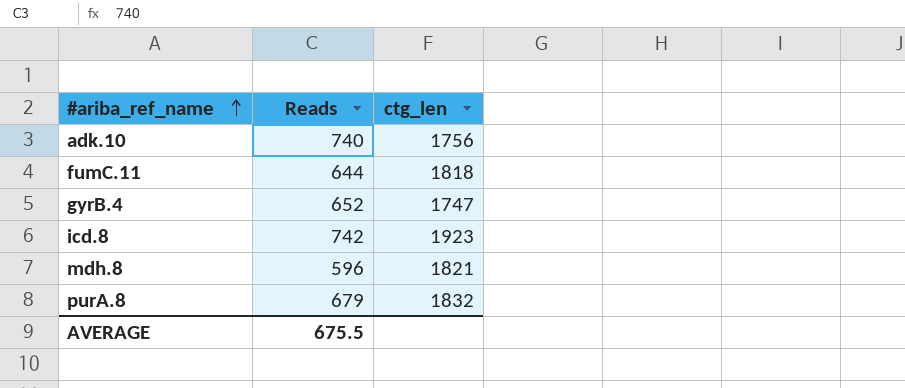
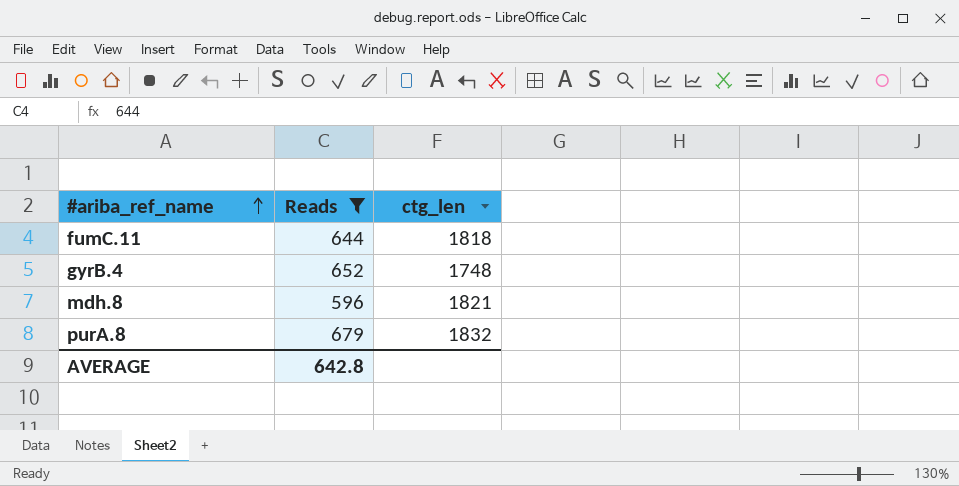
filter: none -> Reads <= 679
gyrB.4 | ctg_len: 1747 -> 1748
AVERAGE | Reads: 675.5 -> 642.8

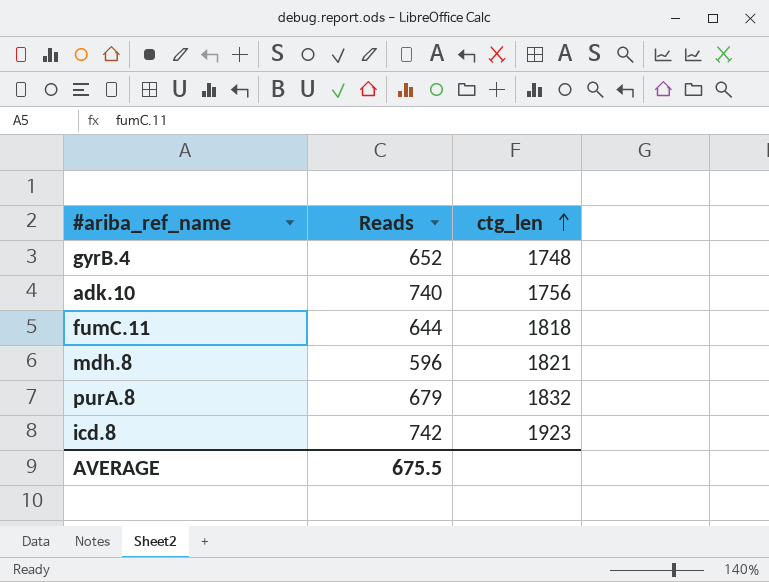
filter: Reads <= 679 -> none
row order: #ariba_ref_name ascending -> ctg_len ascending
AVERAGE | Reads: 642.8 -> 675.5

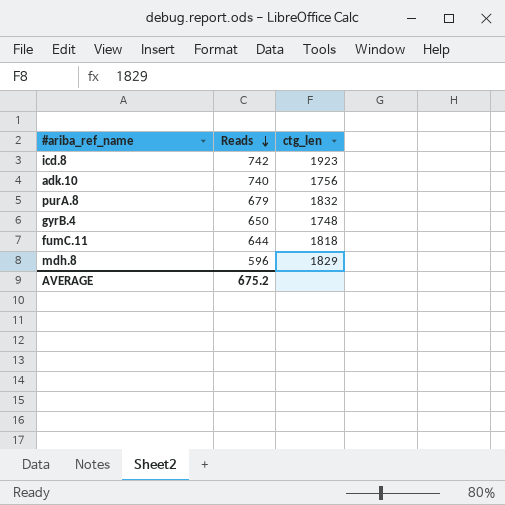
row order: ctg_len ascending -> Reads descending
gyrB.4 | Reads: 652 -> 650
mdh.8 | ctg_len: 1821 -> 1829
AVERAGE | Reads: 675.5 -> 675.2

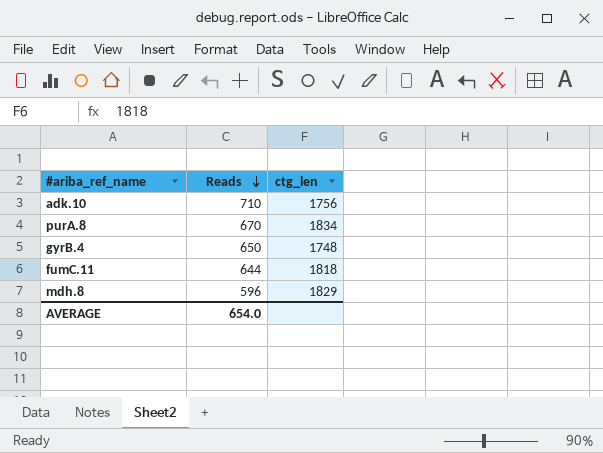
row icd.8: 742 | 1923 -> none
adk.10 | Reads: 740 -> 710
purA.8 | Reads: 679 -> 670
purA.8 | ctg_len: 1832 -> 1834
AVERAGE | Reads: 675.2 -> 654.0

